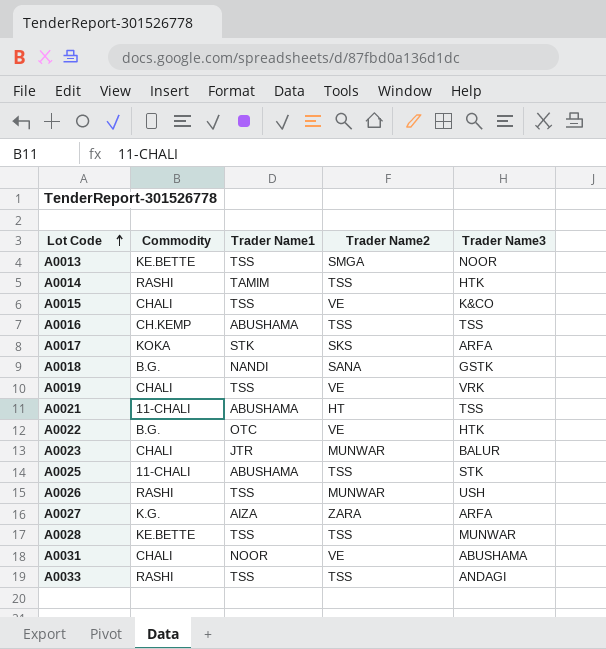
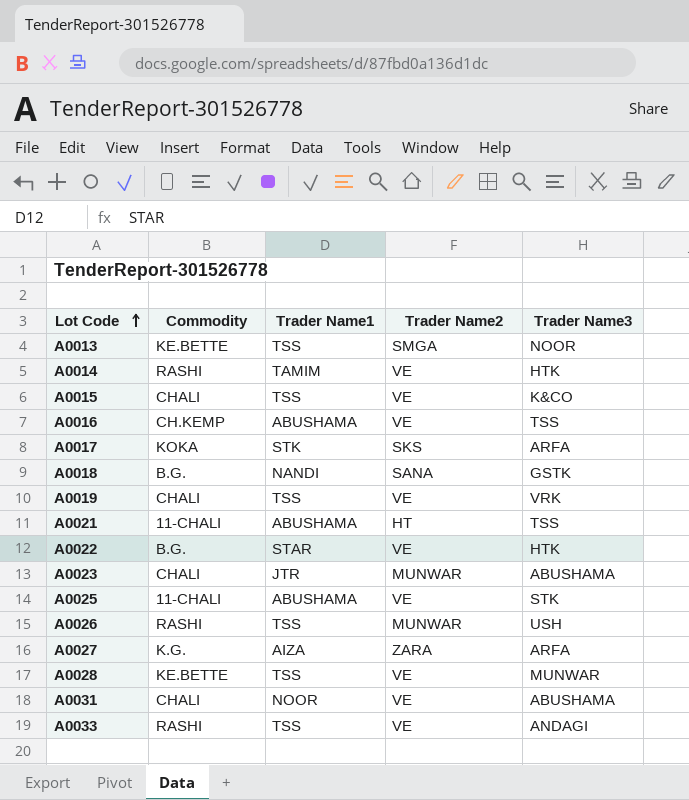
A0014 | Trader Name2: TSS -> VE
A0016 | Trader Name2: TSS -> VE
A0022 | Trader Name1: OTC -> STAR
A0023 | Trader Name3: BALUR -> ABUSHAMA
A0025 | Trader Name2: TSS -> VE
A0028 | Trader Name2: TSS -> VE
A0033 | Trader Name2: TSS -> VE

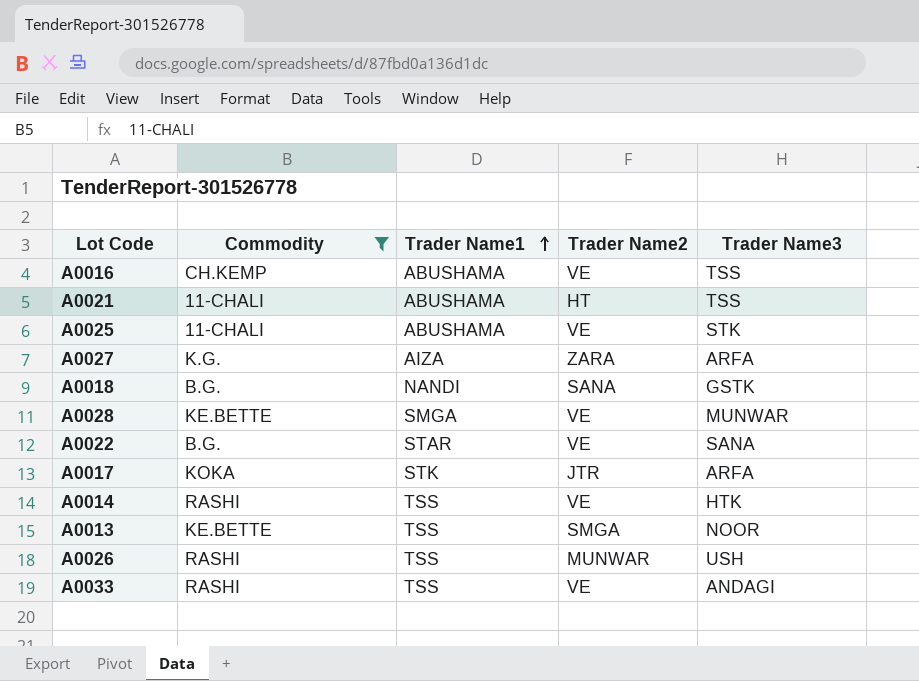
filter: none -> Commodity != CHALI
row order: Lot Code ascending -> Trader Name1 ascending
A0028 | Trader Name1: TSS -> SMGA
A0022 | Trader Name3: HTK -> SANA
A0017 | Trader Name2: SKS -> JTR
A0014 | Trader Name1: TAMIM -> TSS

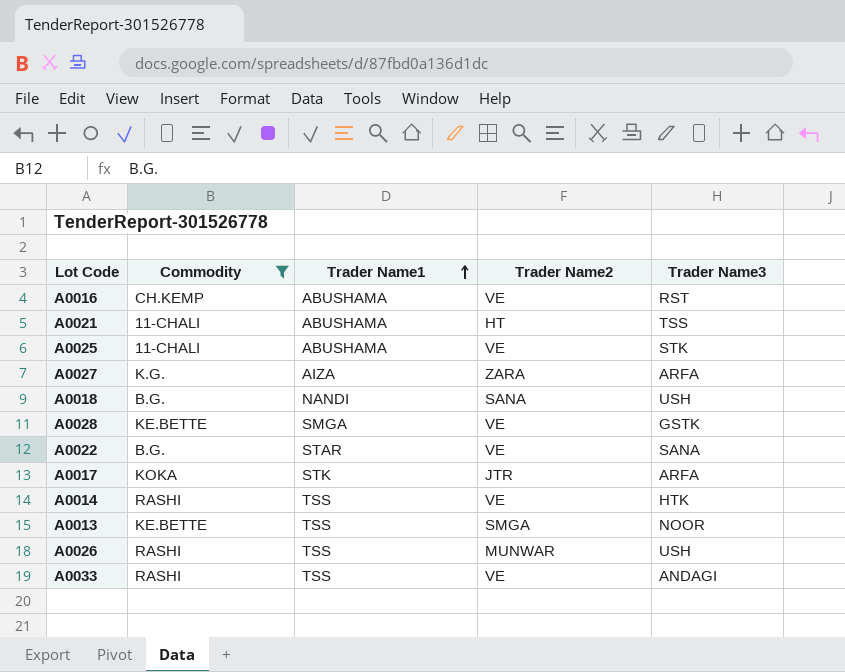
A0016 | Trader Name3: TSS -> RST
A0018 | Trader Name3: GSTK -> USH
A0028 | Trader Name3: MUNWAR -> GSTK

